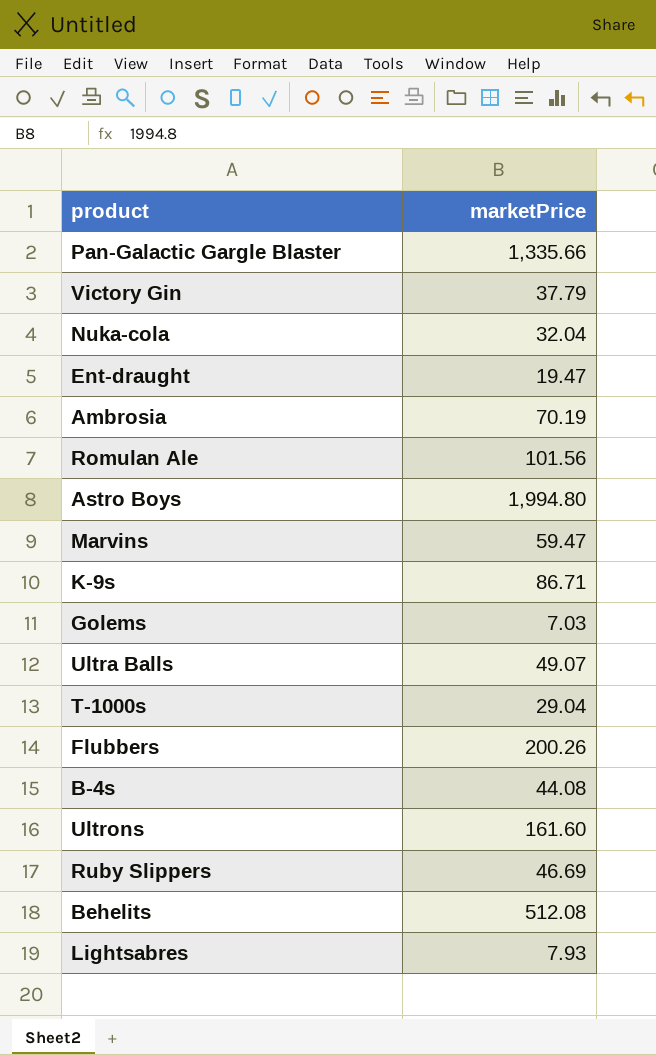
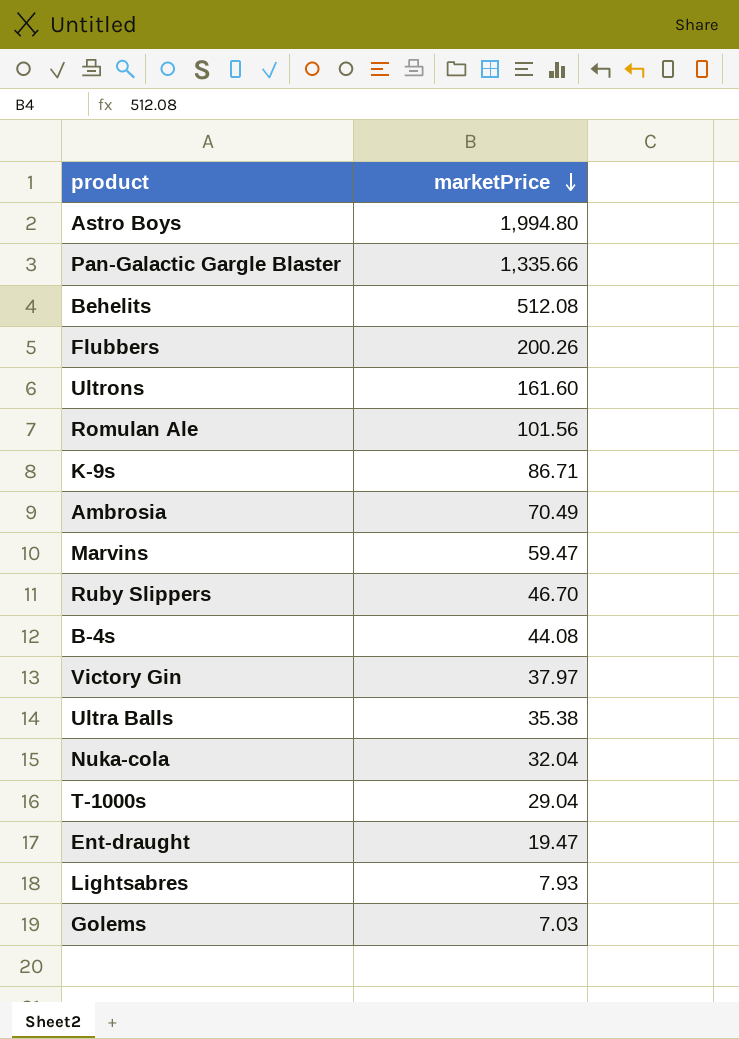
row order: none -> marketPrice descending
Ambrosia | marketPrice: 70.19 -> 70.49
Ruby Slippers | marketPrice: 46.69 -> 46.70
Victory Gin | marketPrice: 37.79 -> 37.97
Ultra Balls | marketPrice: 49.07 -> 35.38

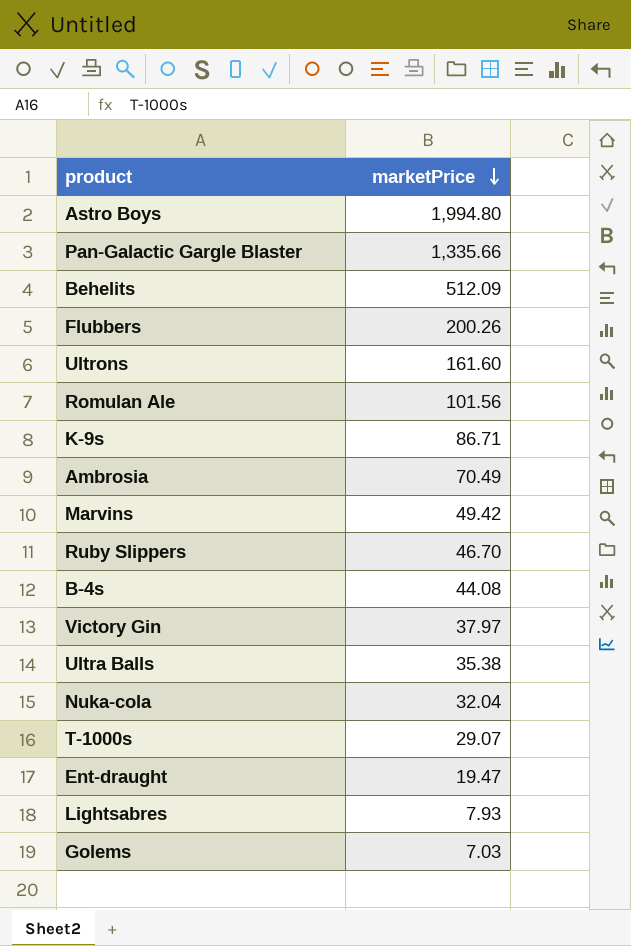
Behelits | marketPrice: 512.08 -> 512.09
Marvins | marketPrice: 59.47 -> 49.42
T-1000s | marketPrice: 29.04 -> 29.07

